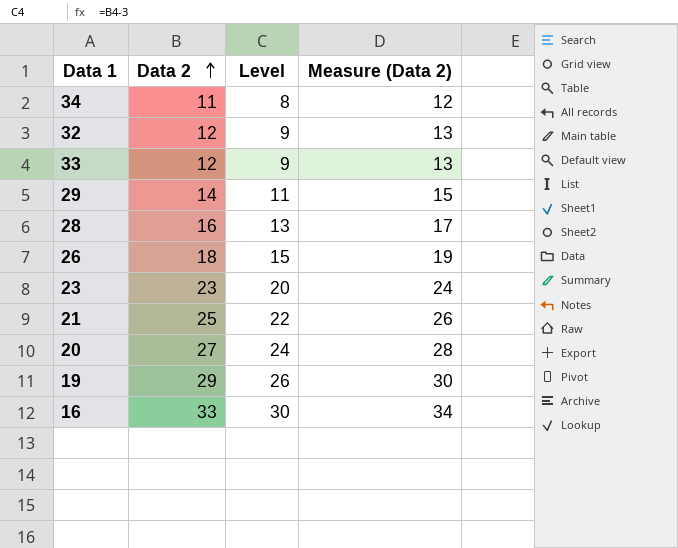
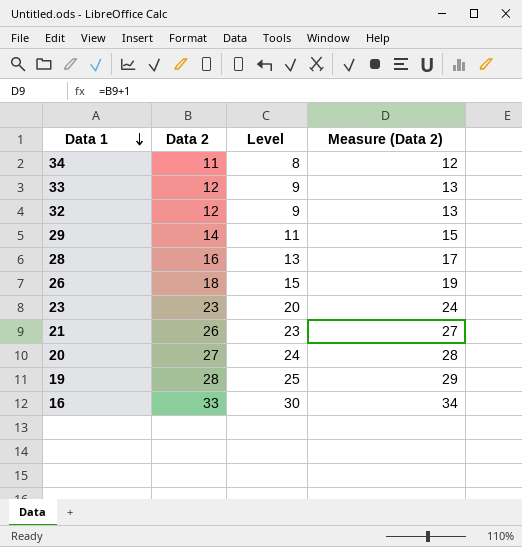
row order: Data 2 ascending -> Data 1 descending
21 | Data 2: 25 -> 26
21 | Level: 22 -> 23
21 | Measure (Data 2): 26 -> 27
19 | Data 2: 29 -> 28
19 | Level: 26 -> 25
19 | Measure (Data 2): 30 -> 29

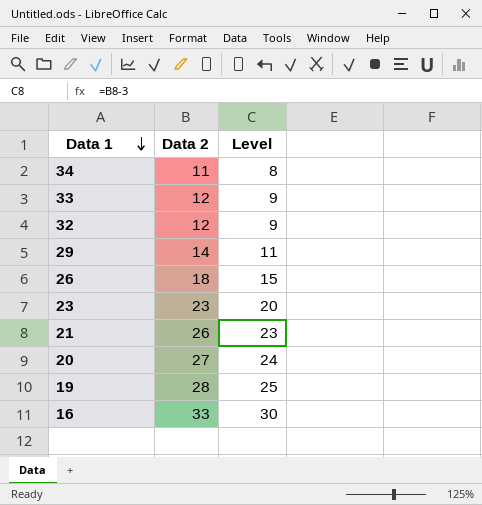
column Measure (Data 2) | formula: [Data 2] + 1 -> none
row 28: 16 | 13 | 17 -> none

